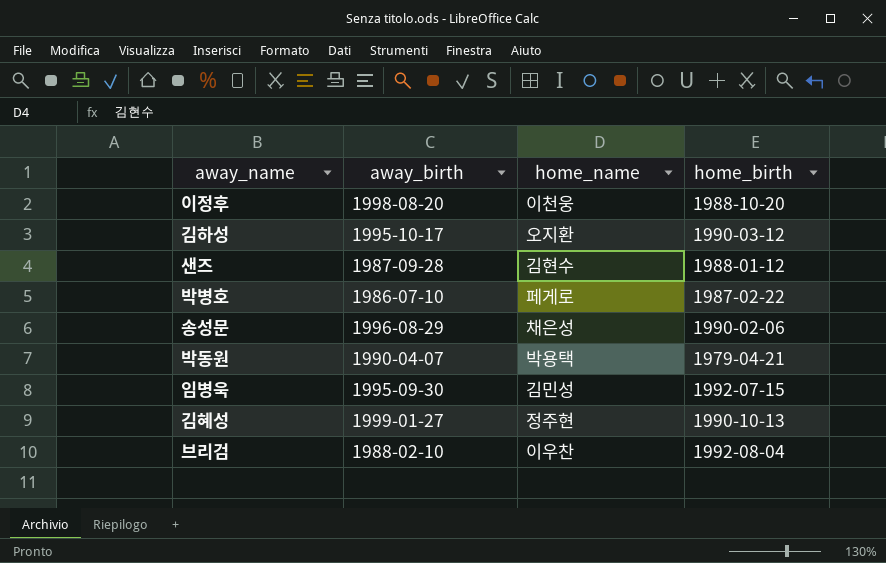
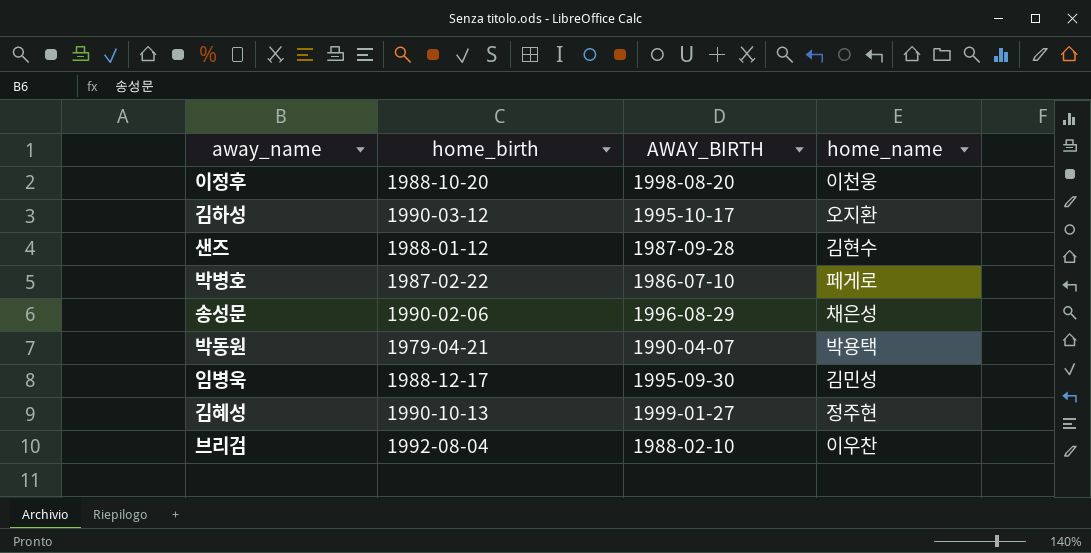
column home_birth | position: 4 -> 2
column name: away_birth -> AWAY_BIRTH
임병욱 | home_birth: 1992-07-15 -> 1988-12-17

